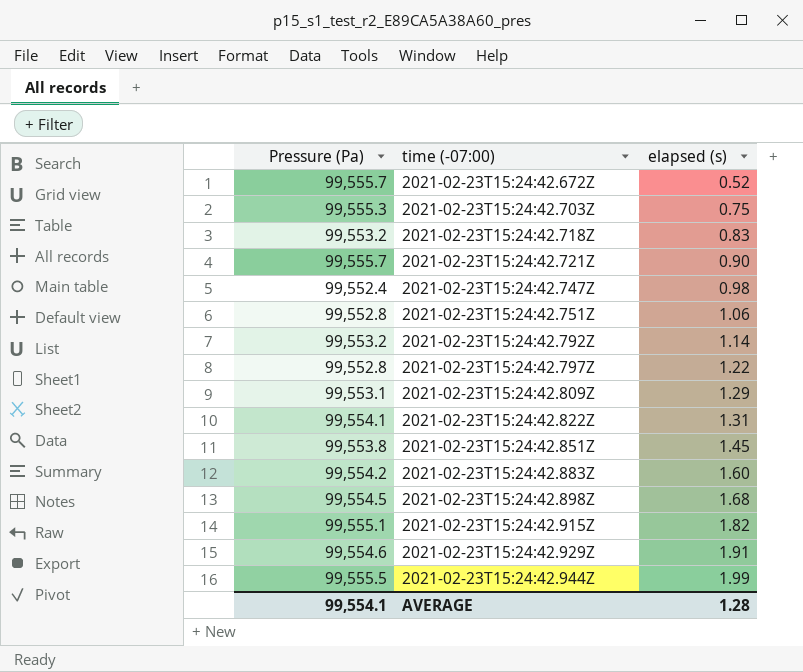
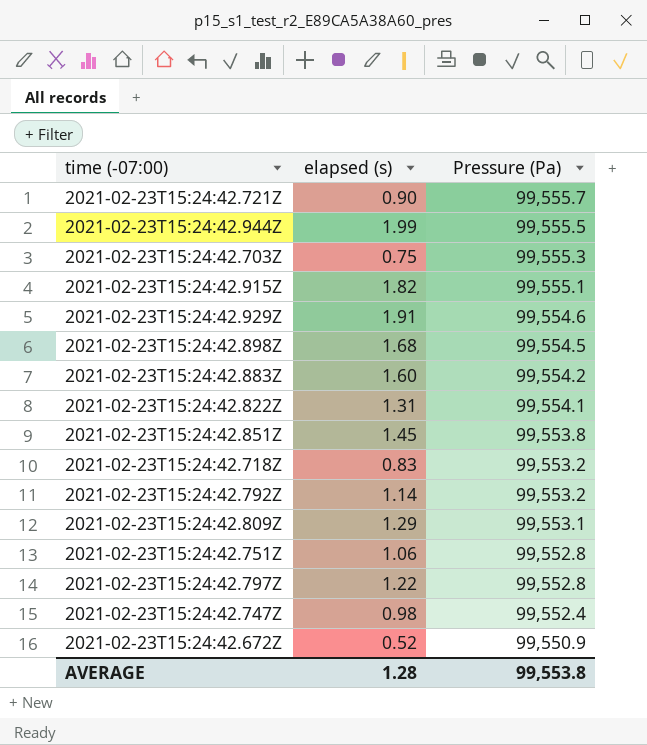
row order: time (-07:00) ascending -> Pressure (Pa) descending
column Pressure (Pa) | position: 1 -> 3
2021-02-23T15:24:42.672Z | Pressure (Pa): 99,555.7 -> 99,550.9
AVERAGE | Pressure (Pa): 99,554.1 -> 99,553.8

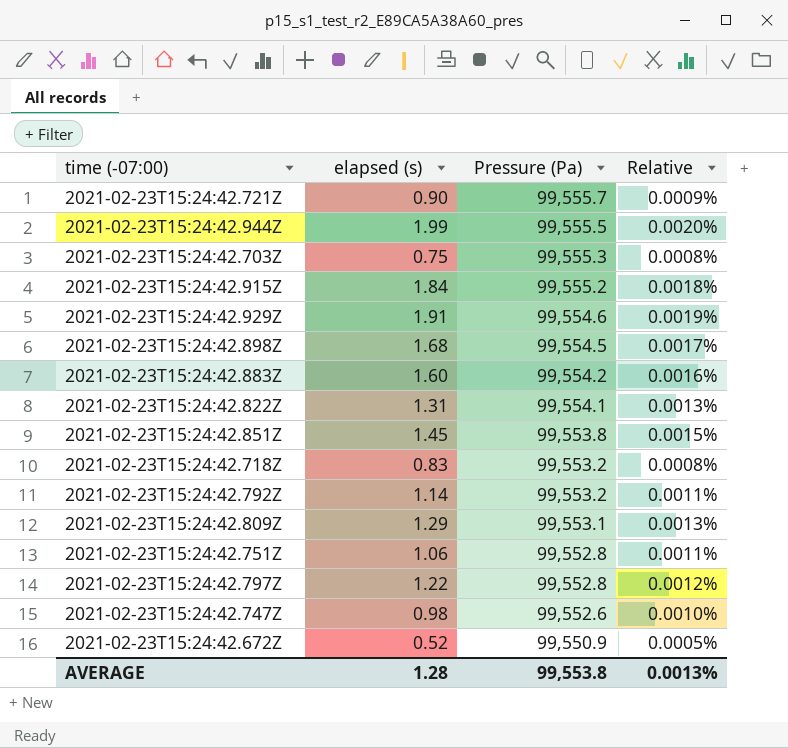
column Relative | formula: none -> [elapsed (s)] / [Pressure (Pa)]
2021-02-23T15:24:42.915Z | elapsed (s): 1.82 -> 1.84
2021-02-23T15:24:42.915Z | Pressure (Pa): 99,555.1 -> 99,555.2
2021-02-23T15:24:42.747Z | Pressure (Pa): 99,552.4 -> 99,552.6

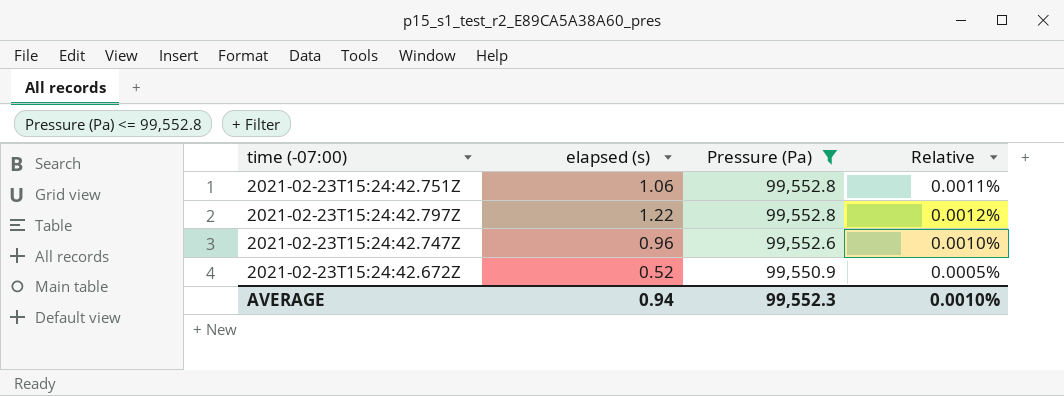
filter: none -> Pressure (Pa) <= 99,552.8
2021-02-23T15:24:42.747Z | elapsed (s): 0.98 -> 0.96
AVERAGE | elapsed (s): 1.28 -> 0.94
AVERAGE | Pressure (Pa): 99,553.8 -> 99,552.3
AVERAGE | Relative: 0.0013% -> 0.0010%

